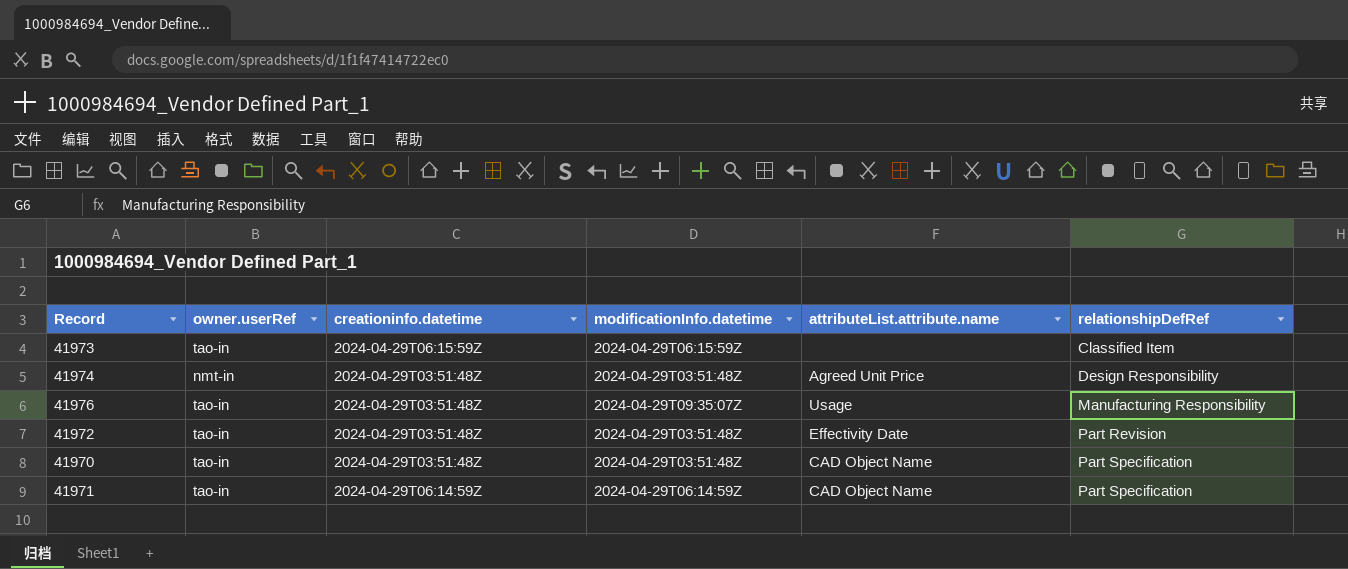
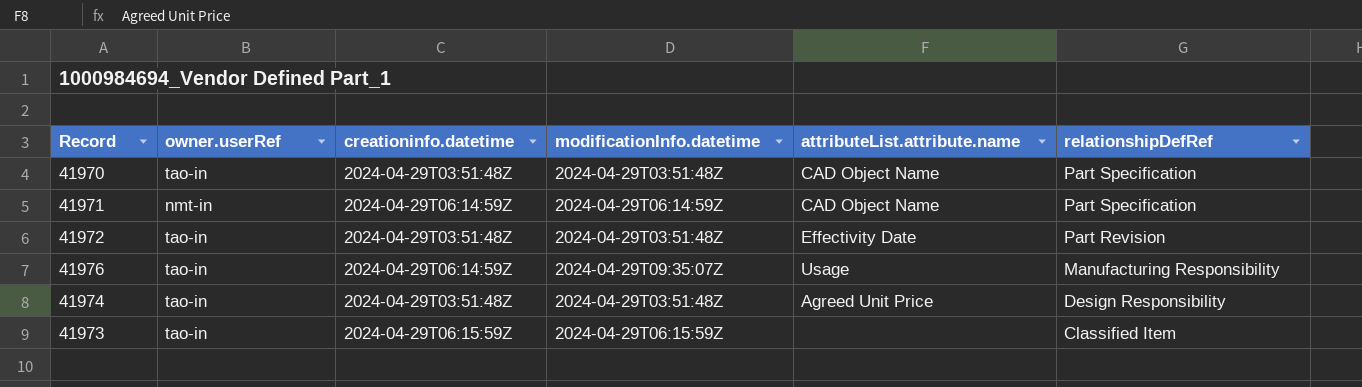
row order: relationshipDefRef ascending -> relationshipDefRef descending
41971 | owner.userRef: tao-in -> nmt-in
41976 | creationinfo.datetime: 2024-04-29T03:51:48Z -> 2024-04-29T06:14:59Z
41974 | owner.userRef: nmt-in -> tao-in

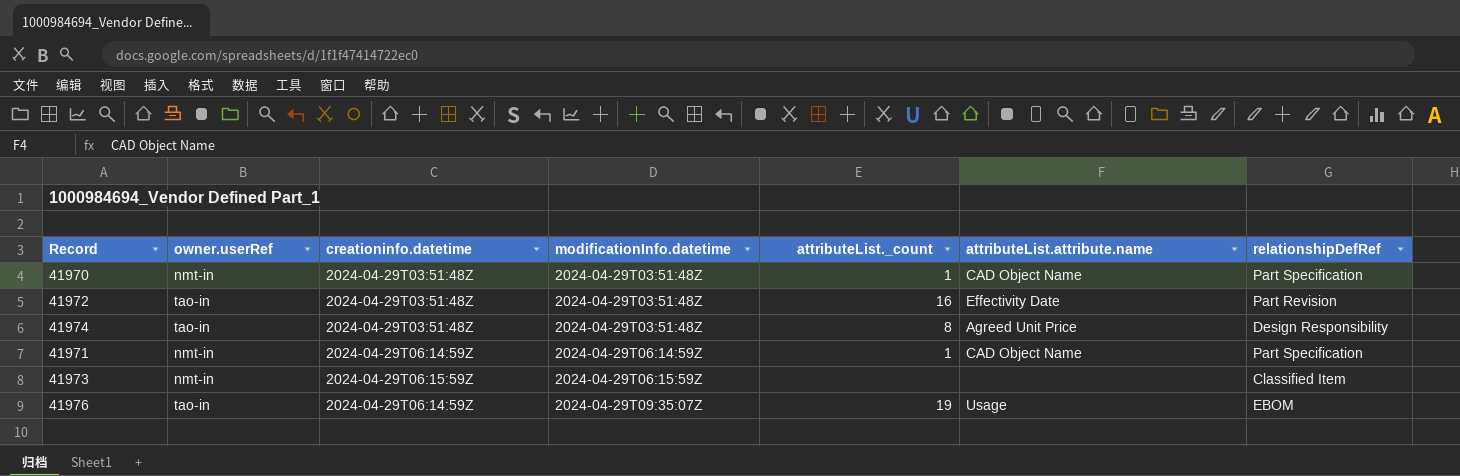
row order: relationshipDefRef descending -> modificationInfo.datetime ascending
column attributeList._count | position: none -> 5
41970 | owner.userRef: tao-in -> nmt-in
41973 | owner.userRef: tao-in -> nmt-in
41976 | relationshipDefRef: Manufacturing Responsibility -> EBOM

